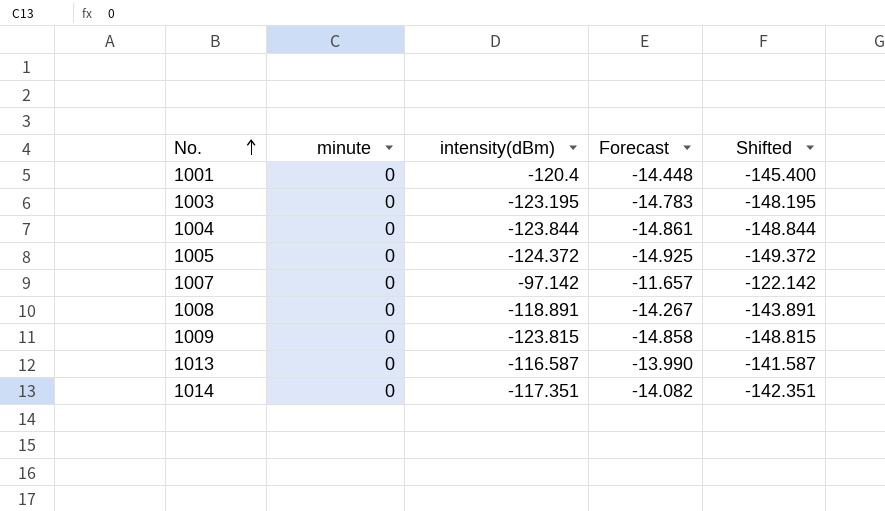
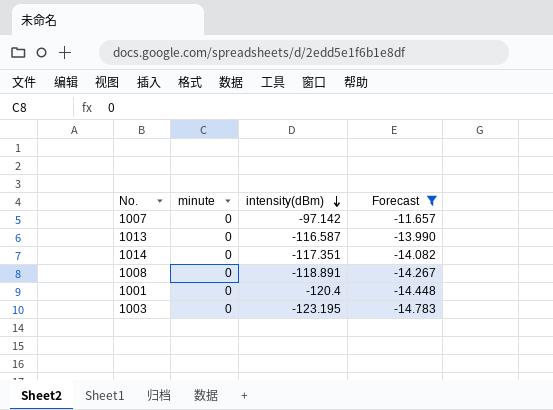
filter: none -> Forecast >= -14.783
row order: No. ascending -> intensity(dBm) descending
column Shifted | formula: [intensity(dBm)] - 25 -> none

